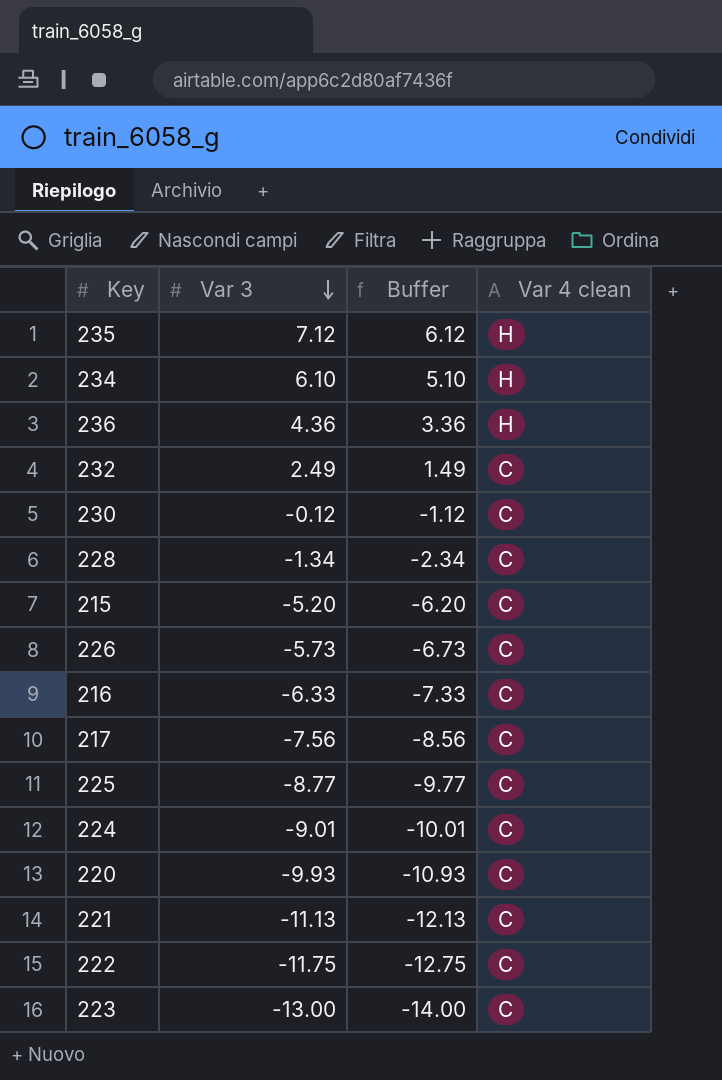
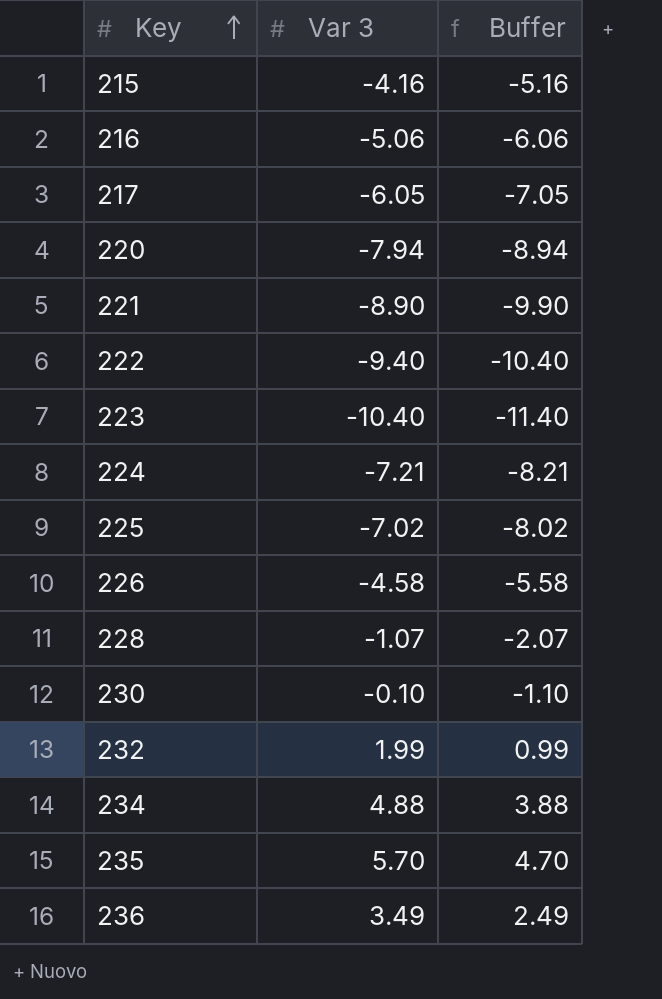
row order: Var 3 descending -> Key ascending
column Var 4 clean | position: 4 -> none
215 | Var 3: -5.20 -> -4.16
215 | Buffer: -6.20 -> -5.16
216 | Var 3: -6.33 -> -5.06
216 | Buffer: -7.33 -> -6.06
217 | Var 3: -7.56 -> -6.05
217 | Buffer: -8.56 -> -7.05
220 | Var 3: -9.93 -> -7.94
220 | Buffer: -10.93 -> -8.94
221 | Var 3: -11.13 -> -8.90
221 | Buffer: -12.13 -> -9.90
222 | Var 3: -11.75 -> -9.40
222 | Buffer: -12.75 -> -10.40
223 | Var 3: -13.00 -> -10.40
223 | Buffer: -14.00 -> -11.40
224 | Var 3: -9.01 -> -7.21
224 | Buffer: -10.01 -> -8.21
225 | Var 3: -8.77 -> -7.02
225 | Buffer: -9.77 -> -8.02
226 | Var 3: -5.73 -> -4.58
226 | Buffer: -6.73 -> -5.58
228 | Var 3: -1.34 -> -1.07
228 | Buffer: -2.34 -> -2.07
230 | Var 3: -0.12 -> -0.10
230 | Buffer: -1.12 -> -1.10
232 | Var 3: 2.49 -> 1.99
232 | Buffer: 1.49 -> 0.99
234 | Var 3: 6.10 -> 4.88
234 | Buffer: 5.10 -> 3.88
235 | Var 3: 7.12 -> 5.70
235 | Buffer: 6.12 -> 4.70
236 | Var 3: 4.36 -> 3.49
236 | Buffer: 3.36 -> 2.49

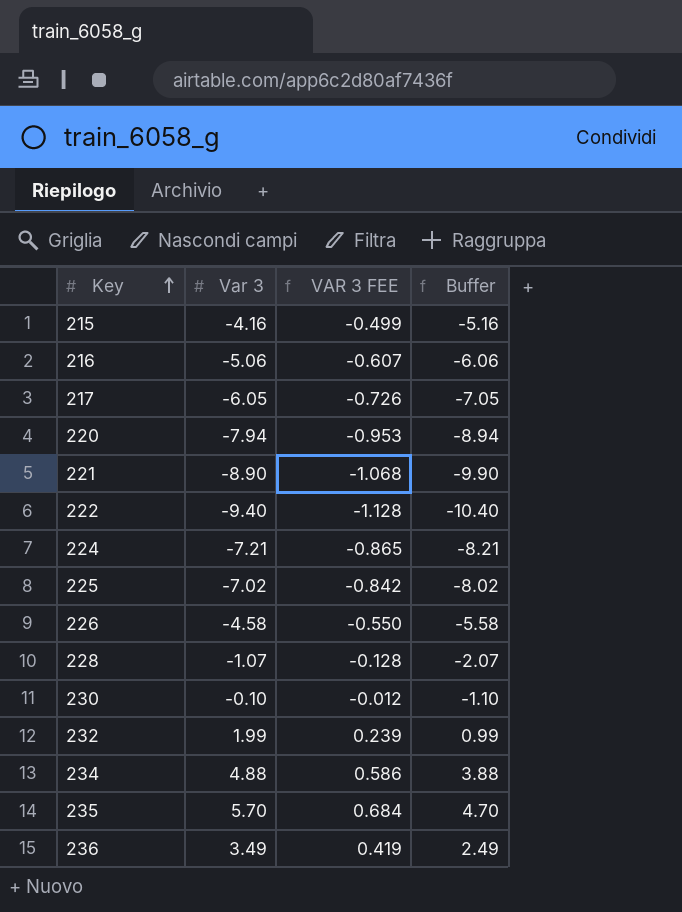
column VAR 3 FEE | formula: none -> [Var 3] * 0.12
row 223: -10.40 | -11.40 -> none

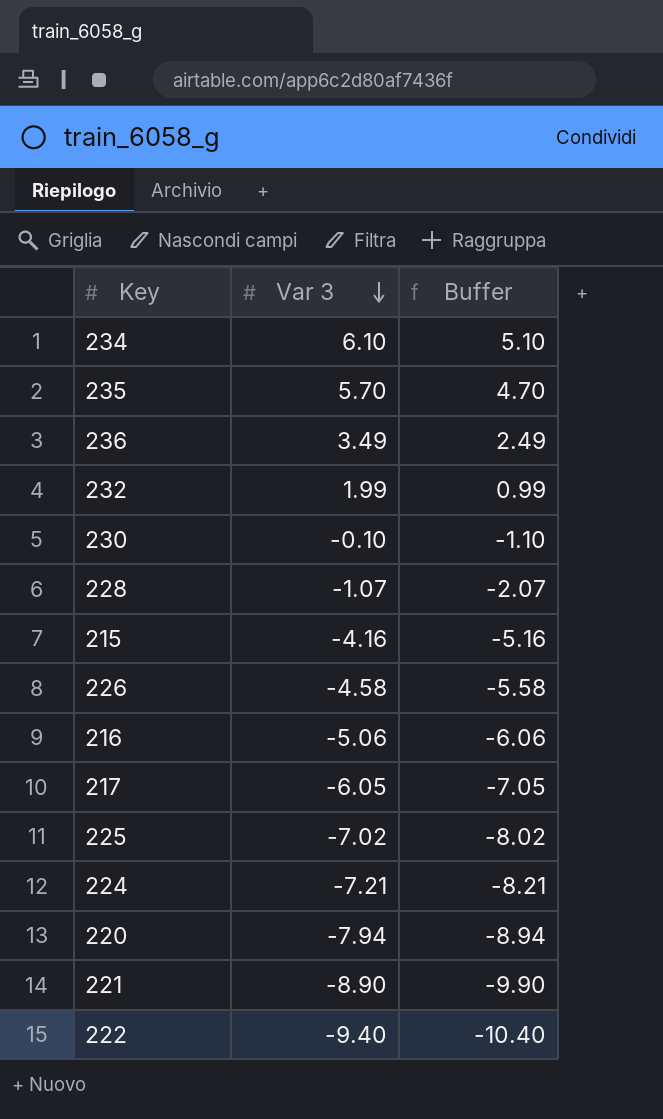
row order: Key ascending -> Var 3 descending
column VAR 3 FEE | formula: [Var 3] * 0.12 -> none
234 | Var 3: 4.88 -> 6.10
234 | Buffer: 3.88 -> 5.10

